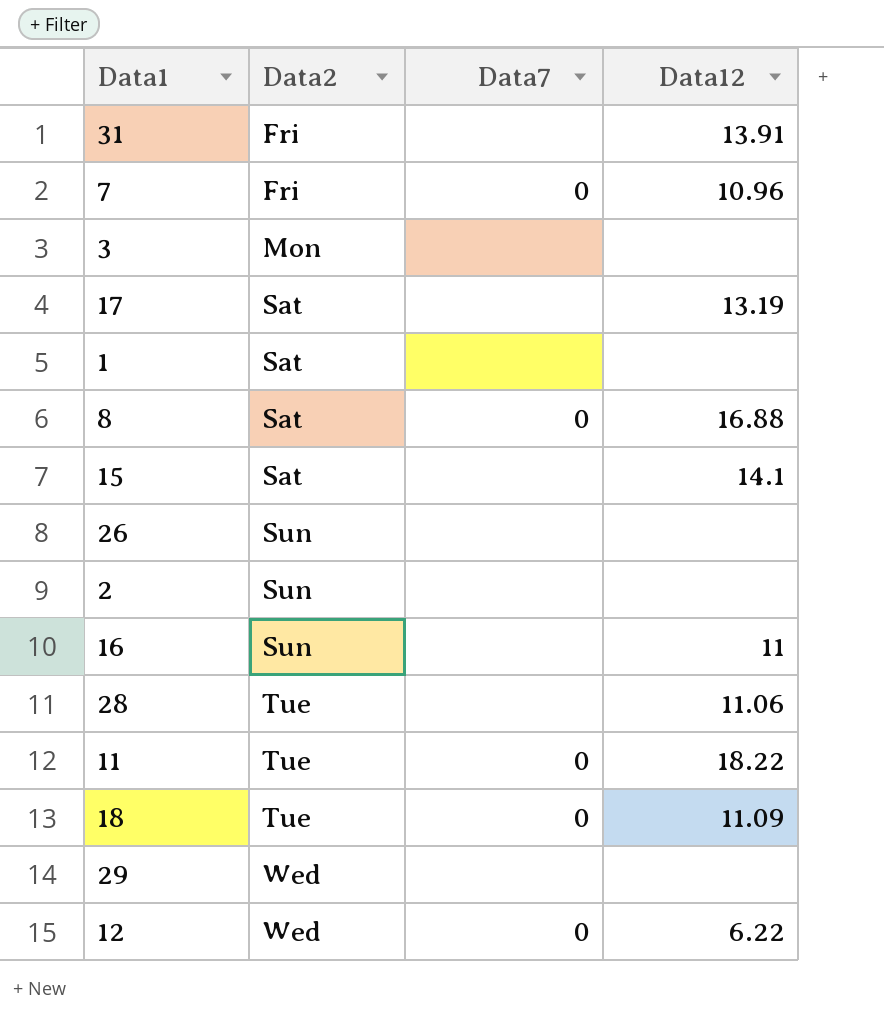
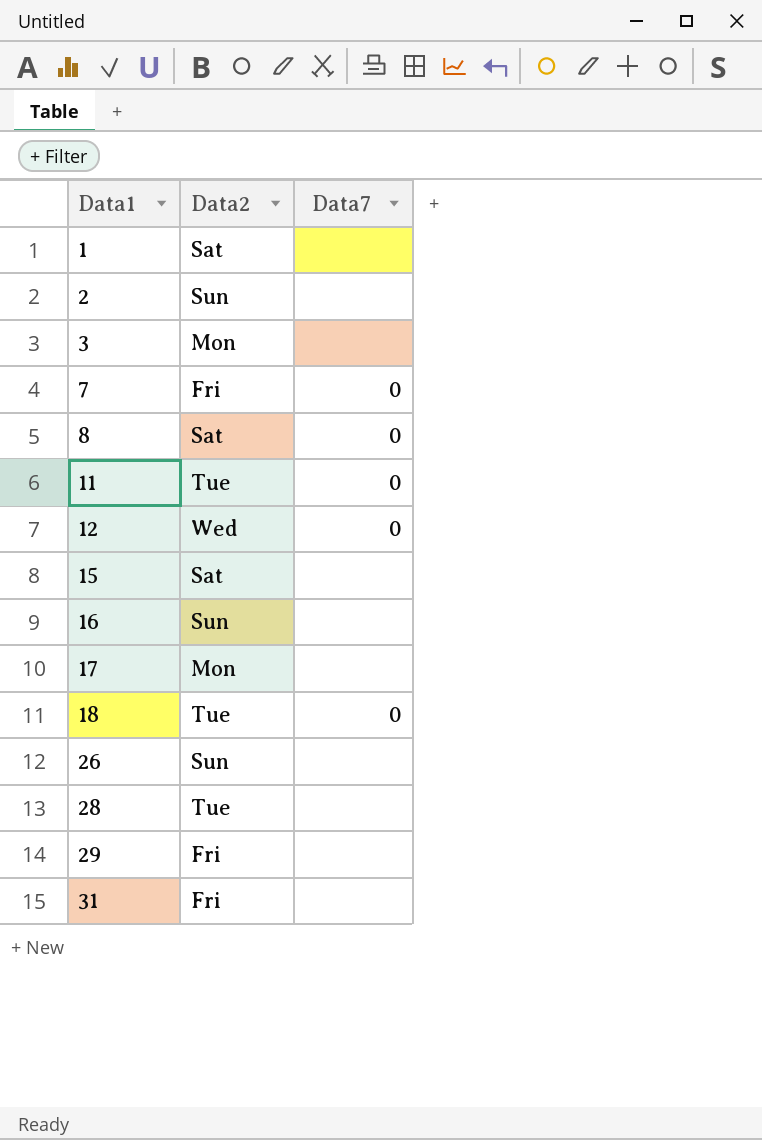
row order: Data2 ascending -> Data1 ascending
column Data12 | position: 4 -> none
17 | Data2: Sat -> Mon
29 | Data2: Wed -> Fri

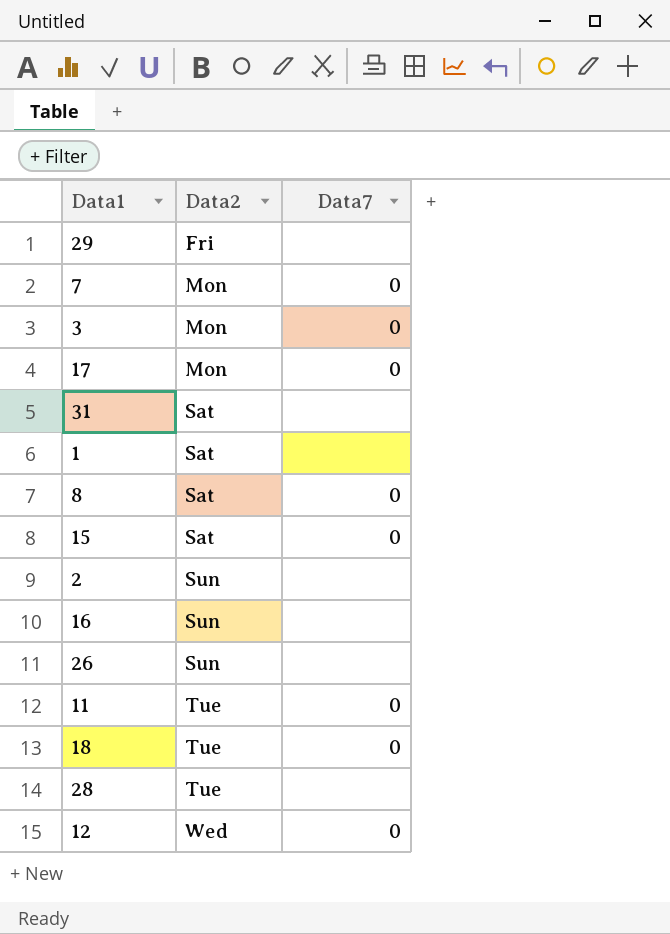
row order: Data1 ascending -> Data2 ascending
7 | Data2: Fri -> Mon
3 | Data7: none -> 0
17 | Data7: none -> 0
31 | Data2: Fri -> Sat
15 | Data7: none -> 0

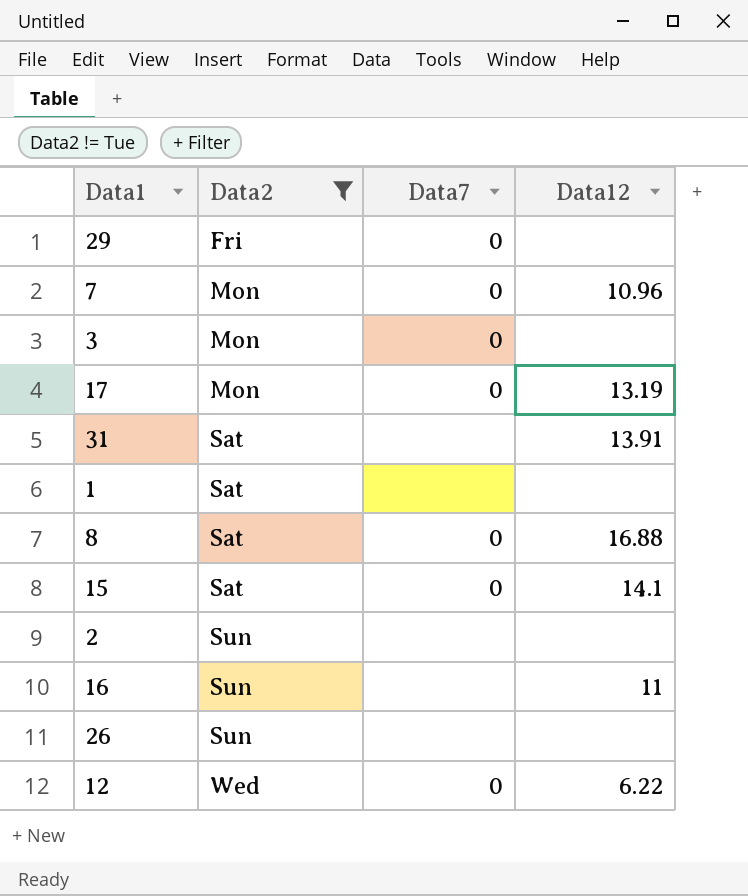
filter: none -> Data2 != Tue
column Data12 | position: none -> 4
29 | Data7: none -> 0

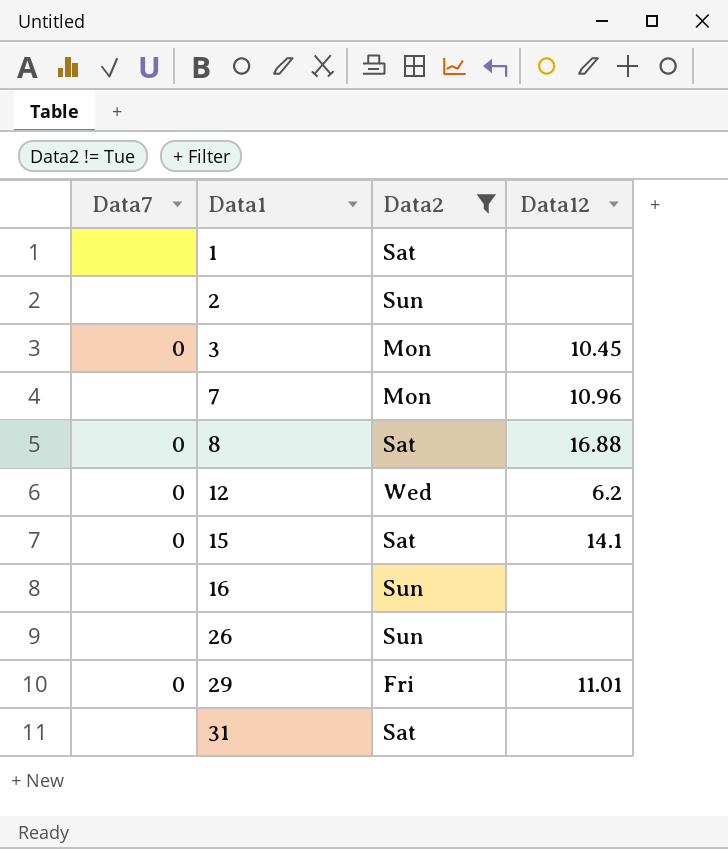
row order: Data2 ascending -> Data1 ascending
column Data7 | position: 3 -> 1
row 17: Mon | 0 | 13.19 -> none
3 | Data12: none -> 10.45
7 | Data7: 0 -> none
12 | Data12: 6.22 -> 6.2
16 | Data12: 11 -> none
29 | Data12: none -> 11.01
31 | Data12: 13.91 -> none

